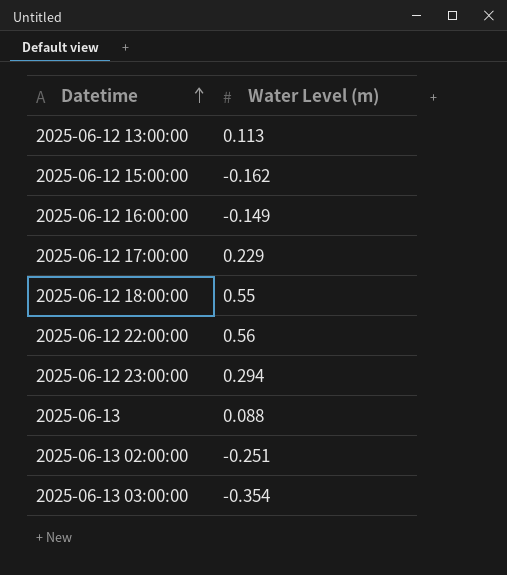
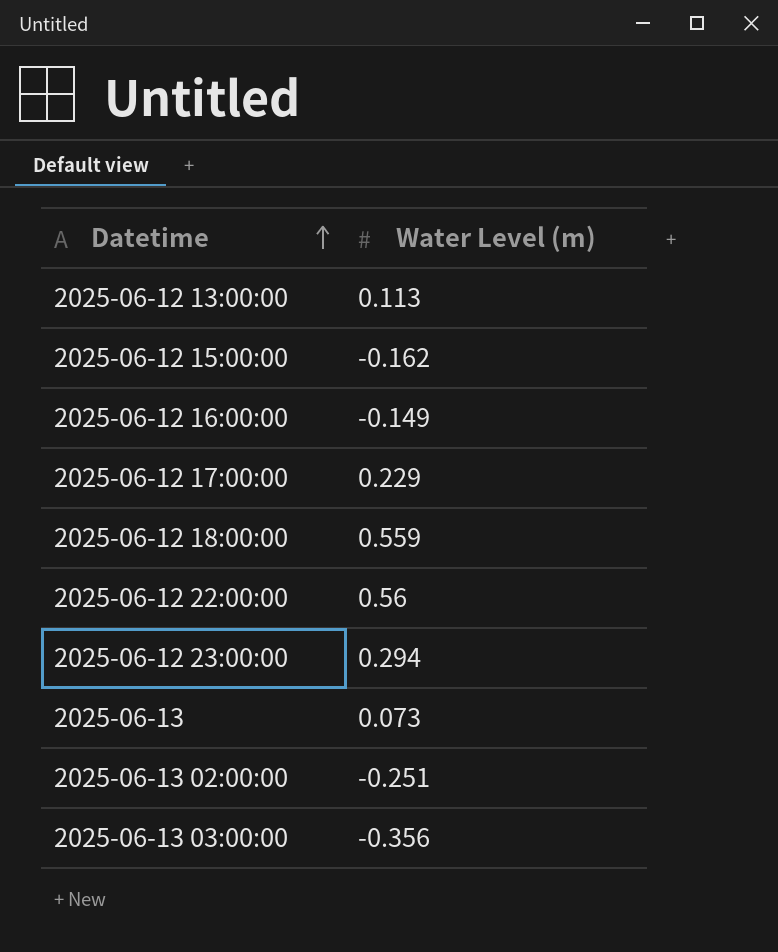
2025-06-12 18:00:00 | Water Level (m): 0.55 -> 0.559
2025-06-13 | Water Level (m): 0.088 -> 0.073
2025-06-13 03:00:00 | Water Level (m): -0.354 -> -0.356

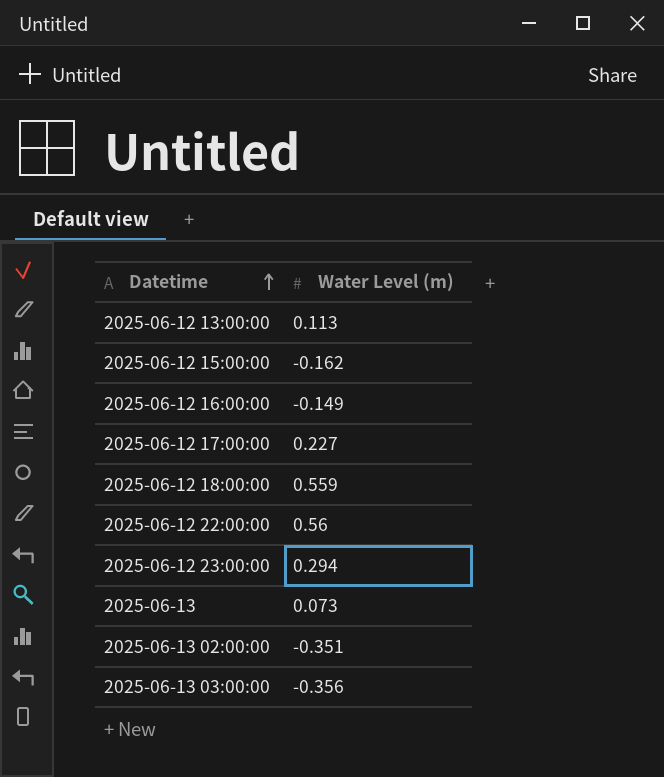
2025-06-12 17:00:00 | Water Level (m): 0.229 -> 0.227
2025-06-13 02:00:00 | Water Level (m): -0.251 -> -0.351

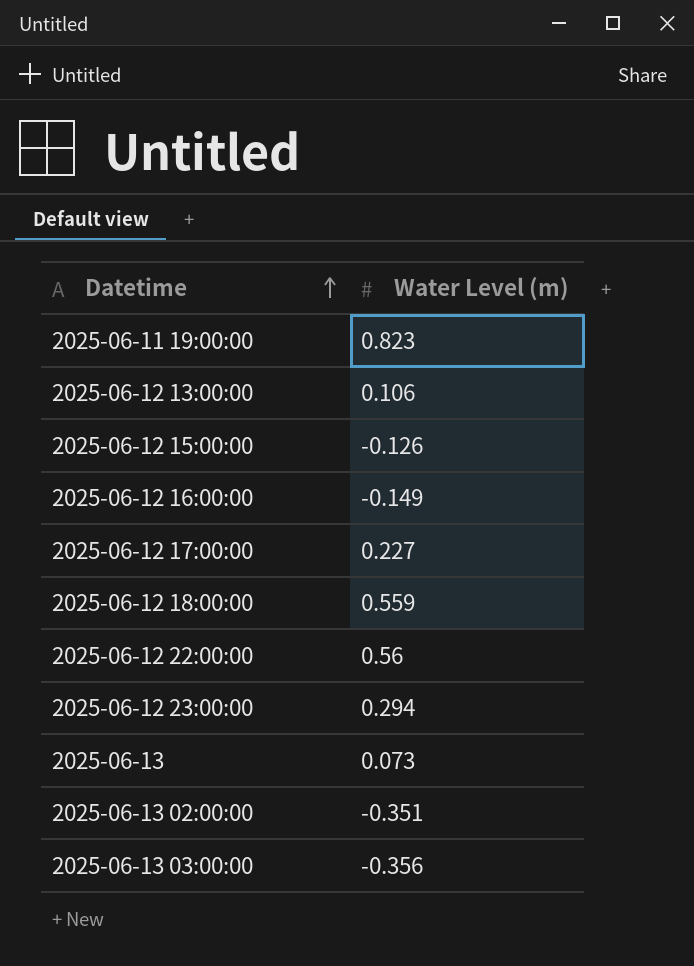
row 2025-06-11 19:00:00: none -> 0.823
2025-06-12 13:00:00 | Water Level (m): 0.113 -> 0.106
2025-06-12 15:00:00 | Water Level (m): -0.162 -> -0.126

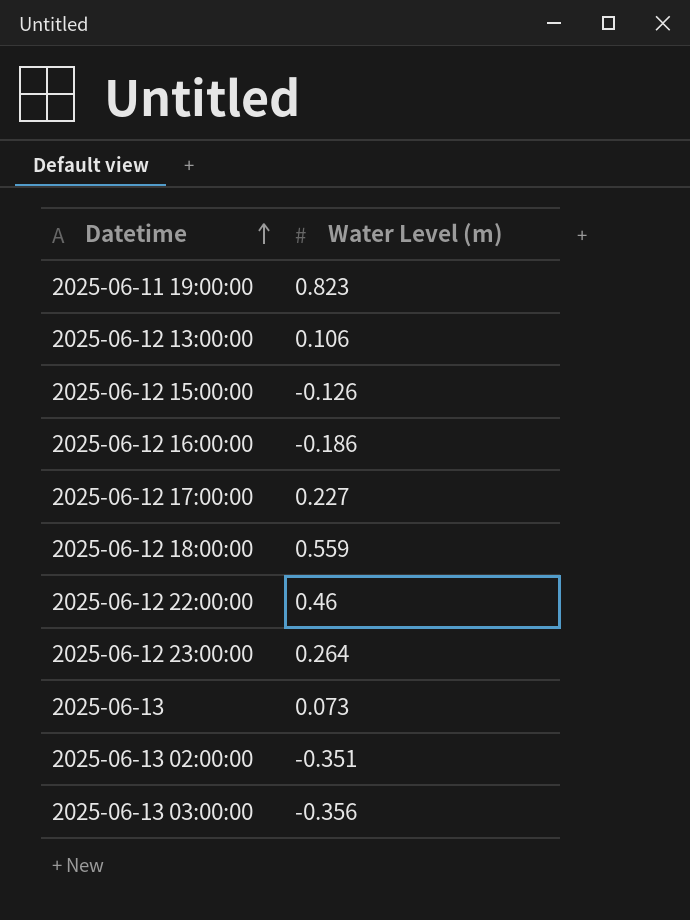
2025-06-12 16:00:00 | Water Level (m): -0.149 -> -0.186
2025-06-12 22:00:00 | Water Level (m): 0.56 -> 0.46
2025-06-12 23:00:00 | Water Level (m): 0.294 -> 0.264

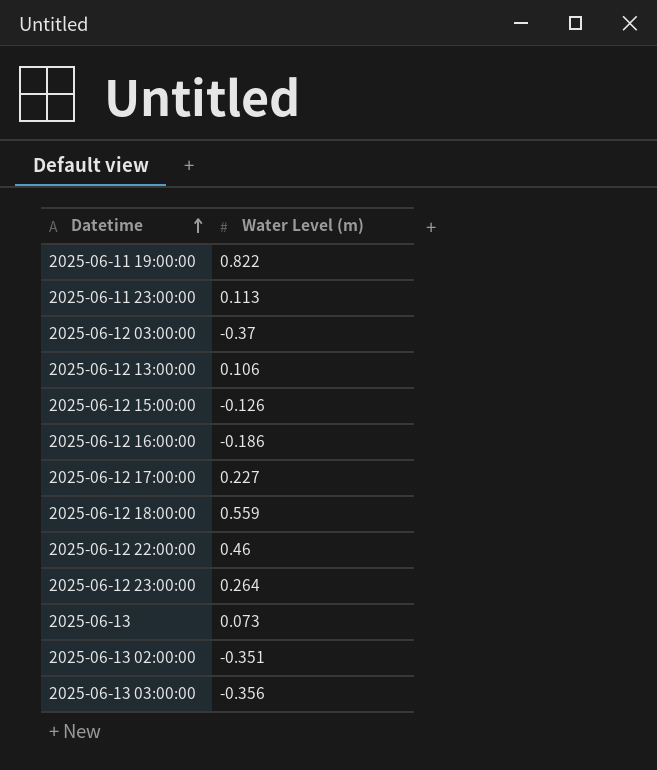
2025-06-11 19:00:00 | Water Level (m): 0.823 -> 0.822
row 2025-06-11 23:00:00: none -> 0.113
row 2025-06-12 03:00:00: none -> -0.37

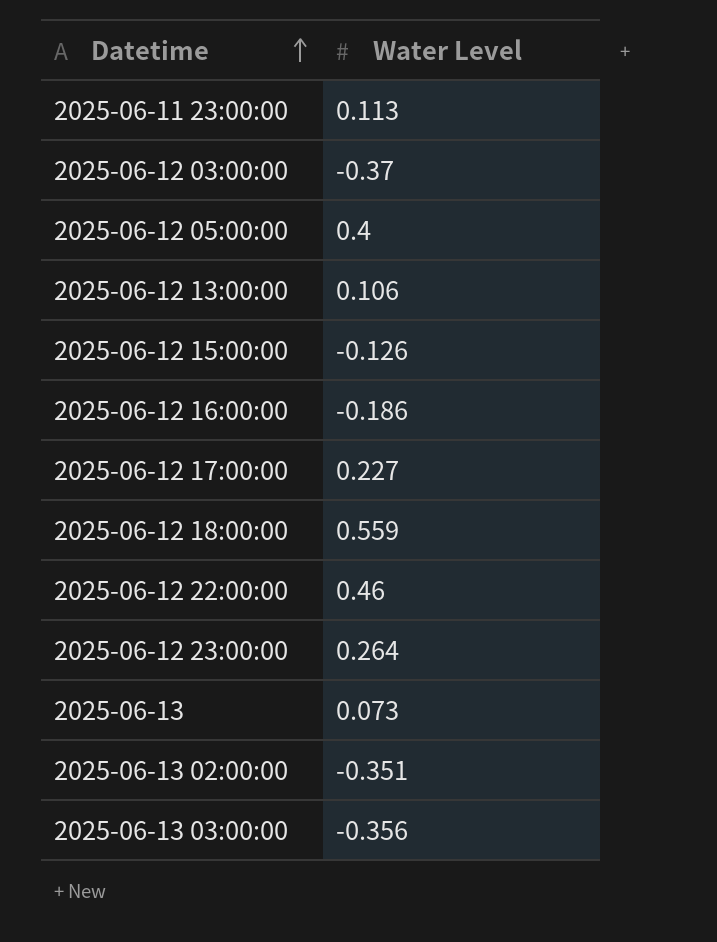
column name: Water Level (m) -> Water Level
row 2025-06-11 19:00:00: 0.822 -> none
row 2025-06-12 05:00:00: none -> 0.4

